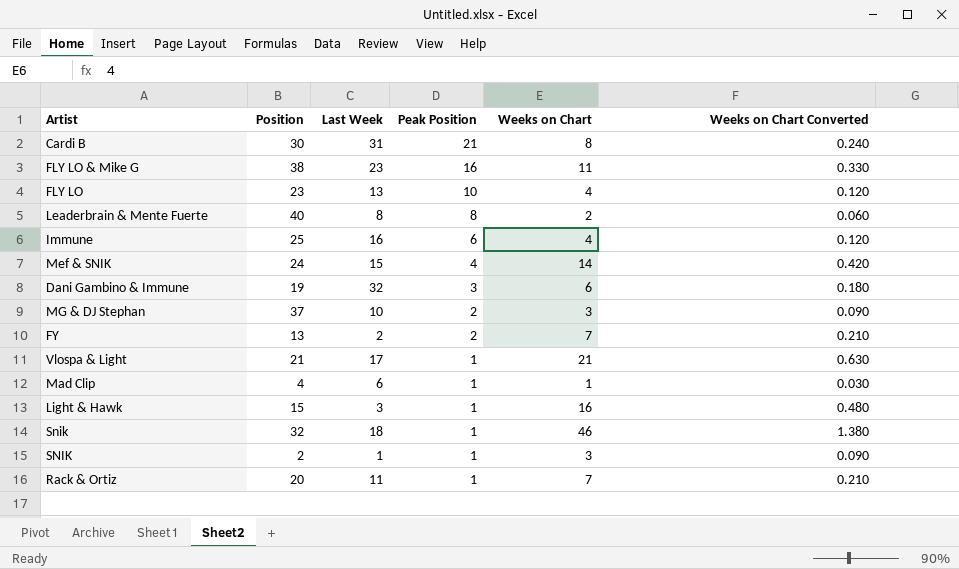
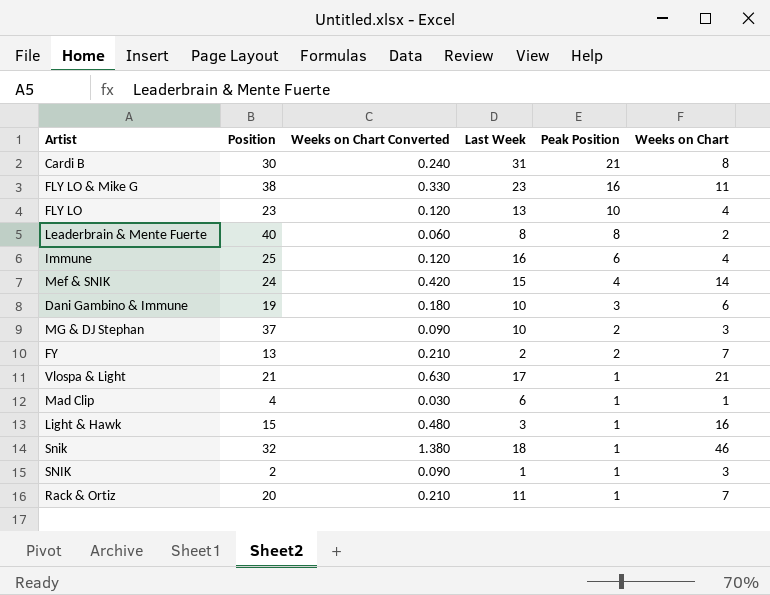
column Weeks on Chart Converted | position: 6 -> 3
Dani Gambino & Immune | Last Week: 32 -> 10

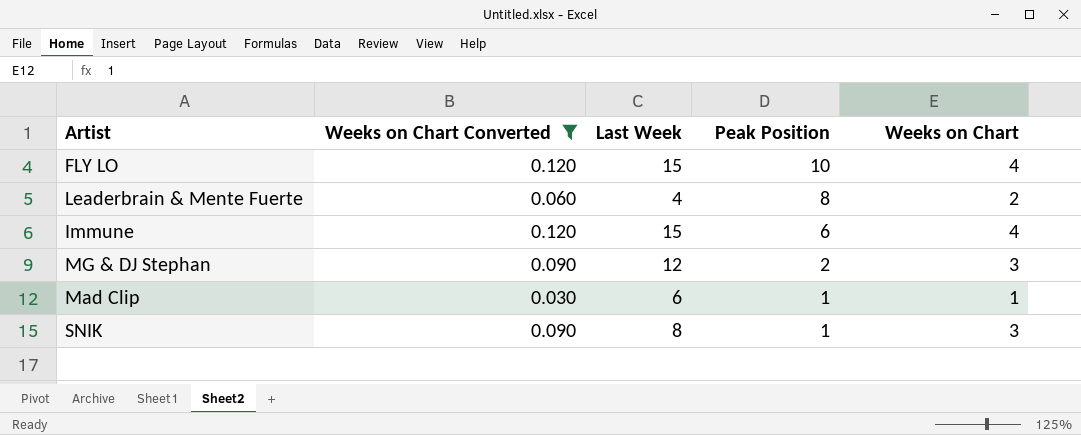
filter: none -> Weeks on Chart Converted <= 0.120
column Position | position: 2 -> none
FLY LO | Last Week: 13 -> 15
Leaderbrain & Mente Fuerte | Last Week: 8 -> 4
Immune | Last Week: 16 -> 15
MG & DJ Stephan | Last Week: 10 -> 12
SNIK | Last Week: 1 -> 8

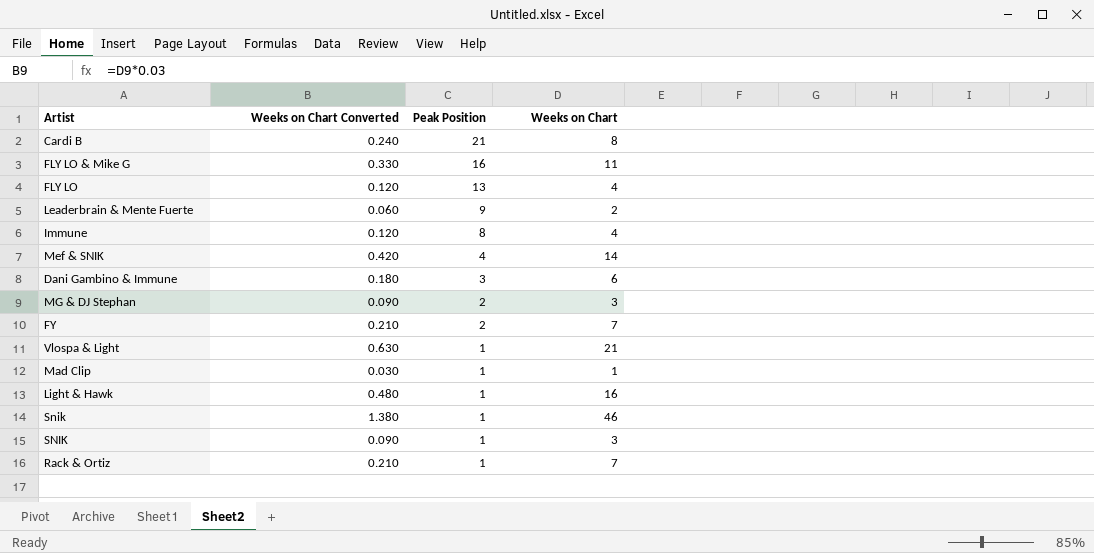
filter: Weeks on Chart Converted <= 0.120 -> none
column Last Week | position: 3 -> none
FLY LO | Peak Position: 10 -> 13
Leaderbrain & Mente Fuerte | Peak Position: 8 -> 9
Immune | Peak Position: 6 -> 8

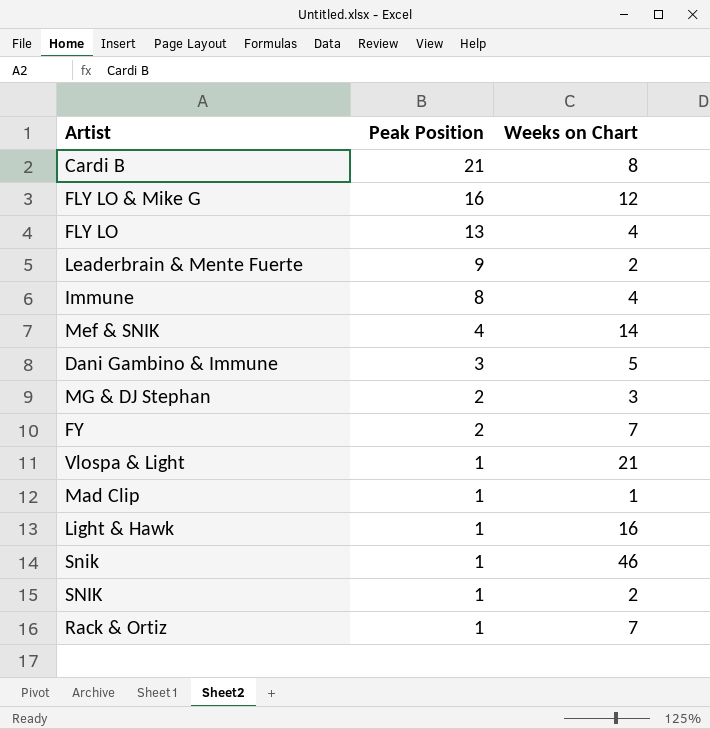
column Weeks on Chart Converted | formula: [Weeks on Chart] * 0.03 -> none
FLY LO & Mike G | Weeks on Chart: 11 -> 12
Dani Gambino & Immune | Weeks on Chart: 6 -> 5
SNIK | Weeks on Chart: 3 -> 2

